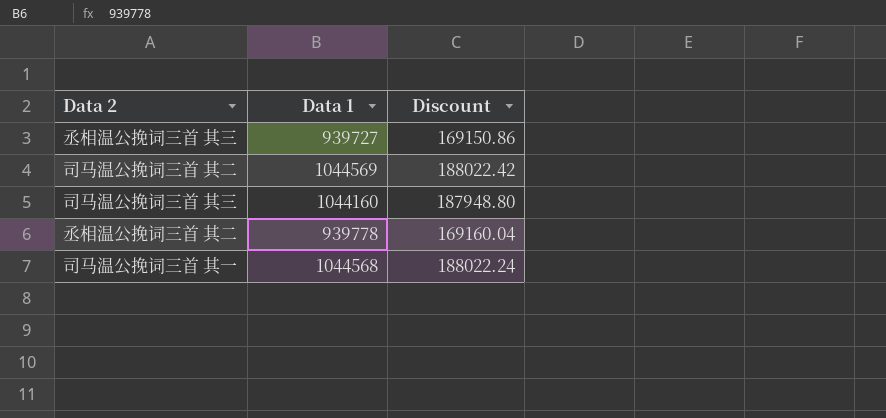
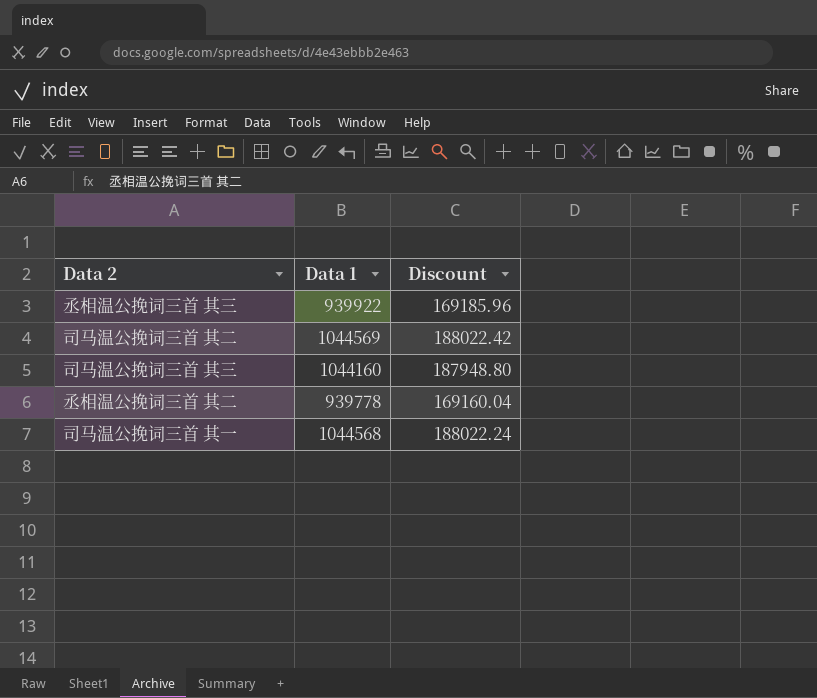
丞相温公挽词三首 其三 | Data 1: 939727 -> 939922
丞相温公挽词三首 其三 | Discount: 169150.86 -> 169185.96

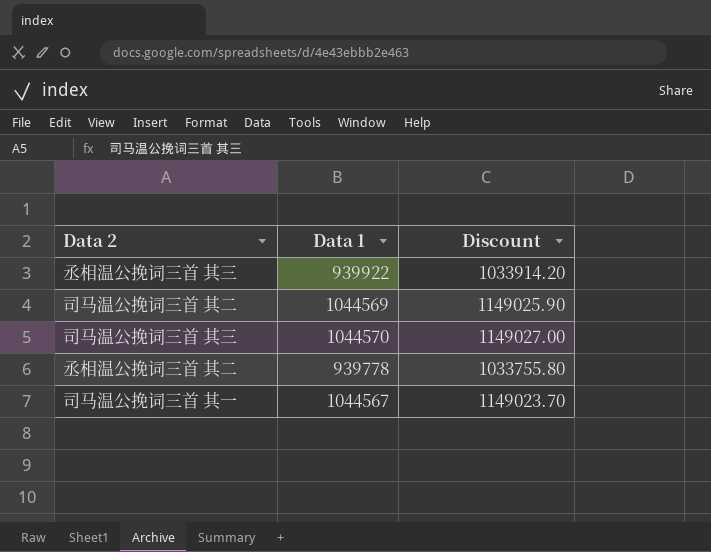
column Discount | formula: [Data 1] * 0.18 -> [Data 1] * 1.1
司马温公挽词三首 其三 | Data 1: 1044160 -> 1044570
司马温公挽词三首 其一 | Data 1: 1044568 -> 1044567

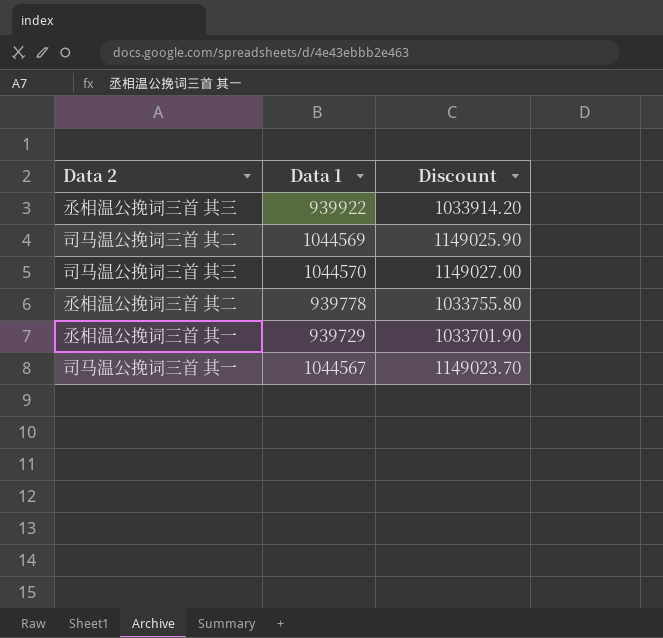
row 丞相温公挽词三首 其一: none -> 939729 | 1033701.90

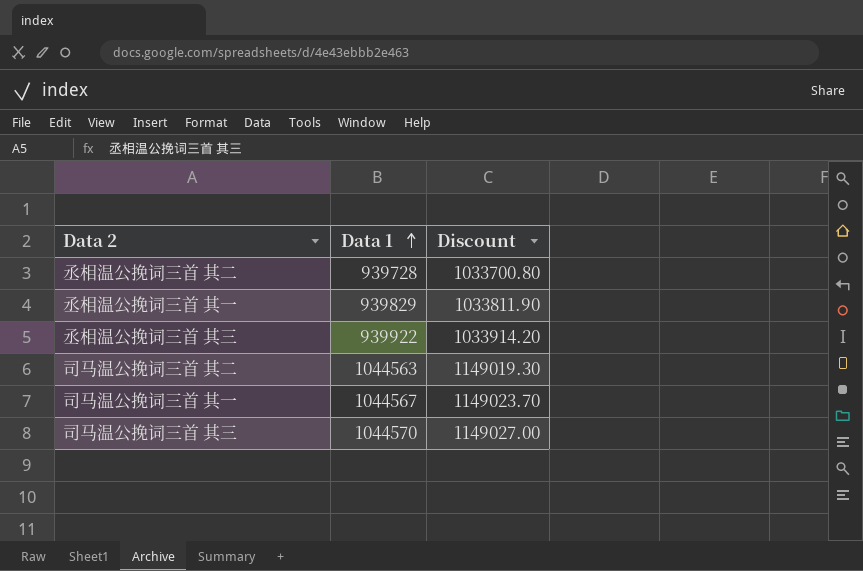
row order: none -> Data 1 ascending
丞相温公挽词三首 其二 | Data 1: 939778 -> 939728
丞相温公挽词三首 其二 | Discount: 1033755.80 -> 1033700.80
丞相温公挽词三首 其一 | Data 1: 939729 -> 939829
丞相温公挽词三首 其一 | Discount: 1033701.90 -> 1033811.90
司马温公挽词三首 其二 | Data 1: 1044569 -> 1044563
司马温公挽词三首 其二 | Discount: 1149025.90 -> 1149019.30

